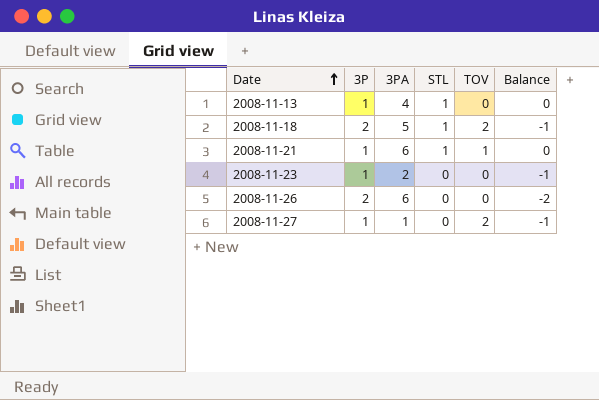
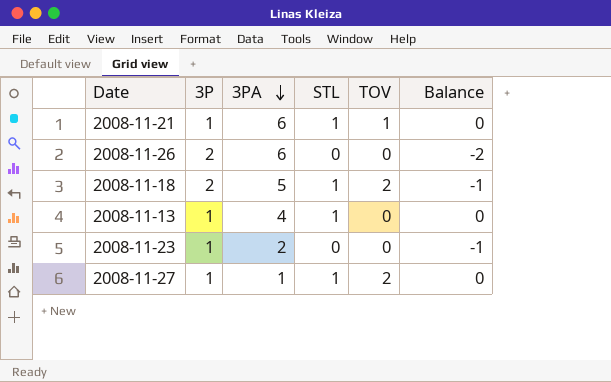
row order: Date ascending -> 3PA descending
2008-11-27 | STL: 0 -> 1
2008-11-27 | Balance: -1 -> 0

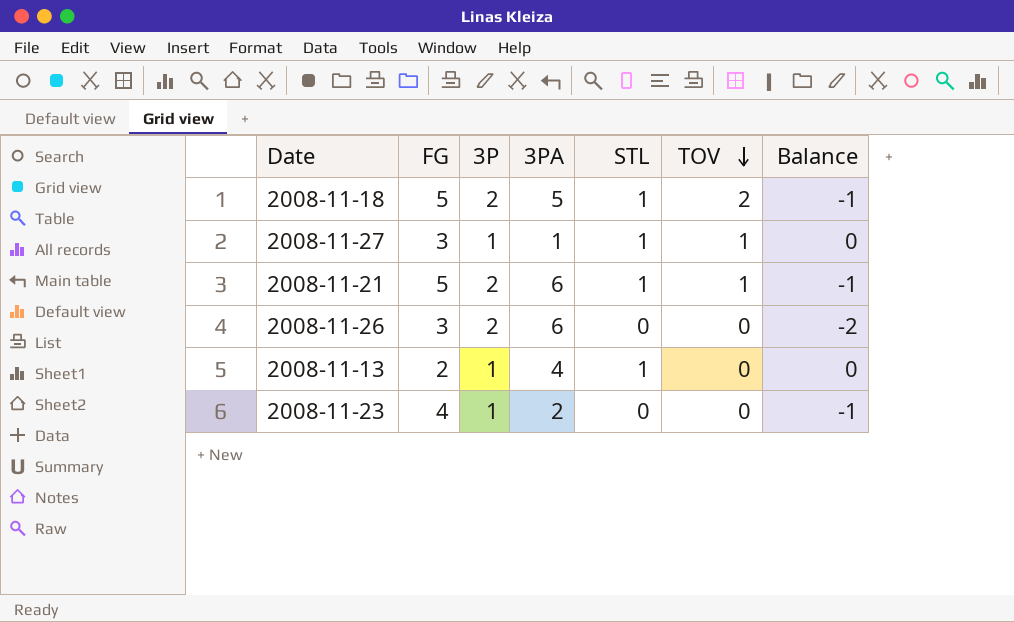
row order: 3PA descending -> TOV descending
column FG | position: none -> 2
2008-11-27 | TOV: 2 -> 1
2008-11-21 | 3P: 1 -> 2
2008-11-21 | Balance: 0 -> -1

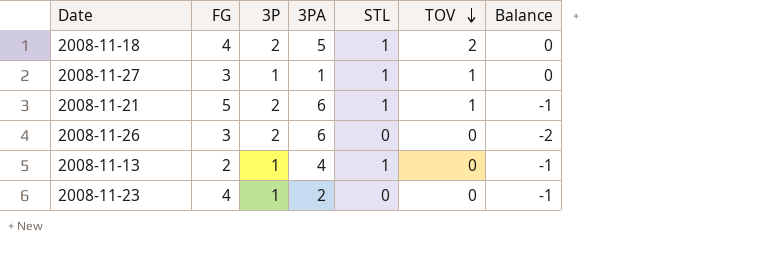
column Balance | formula: [STL] - [3P] -> [TOV] - [3P]
2008-11-18 | FG: 5 -> 4

